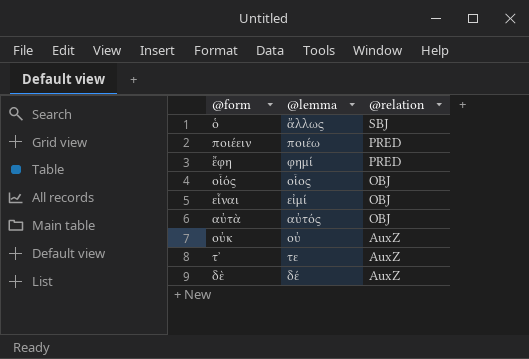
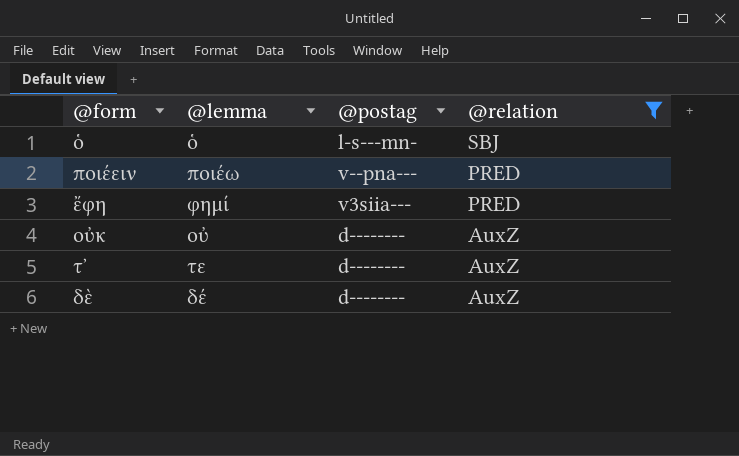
filter: none -> @relation != OBJ
column @postag | position: none -> 3
ὁ | @lemma: ἄλλως -> ὁ

